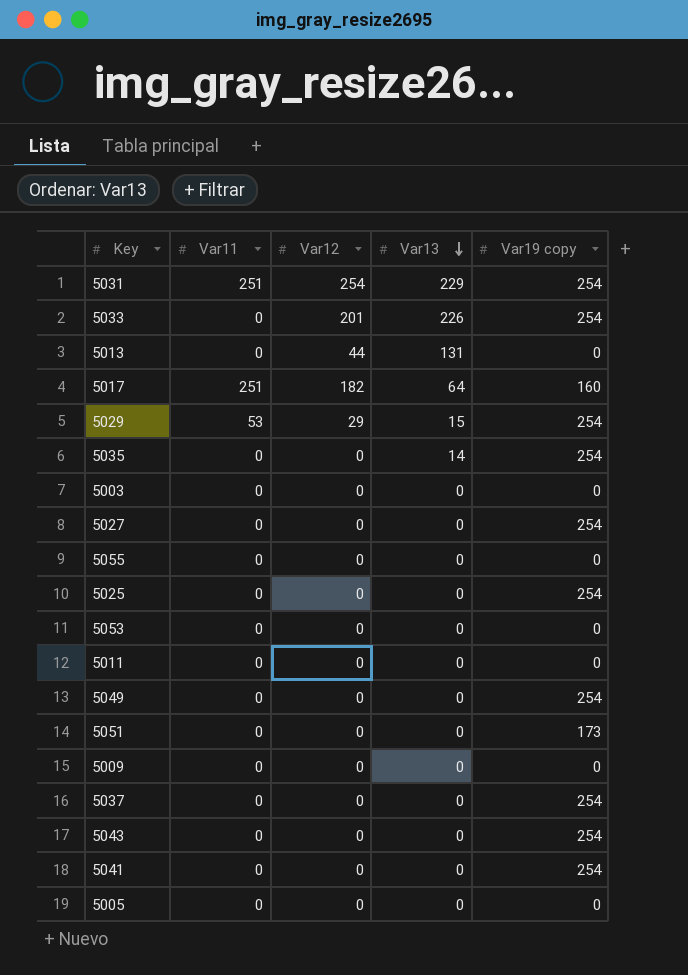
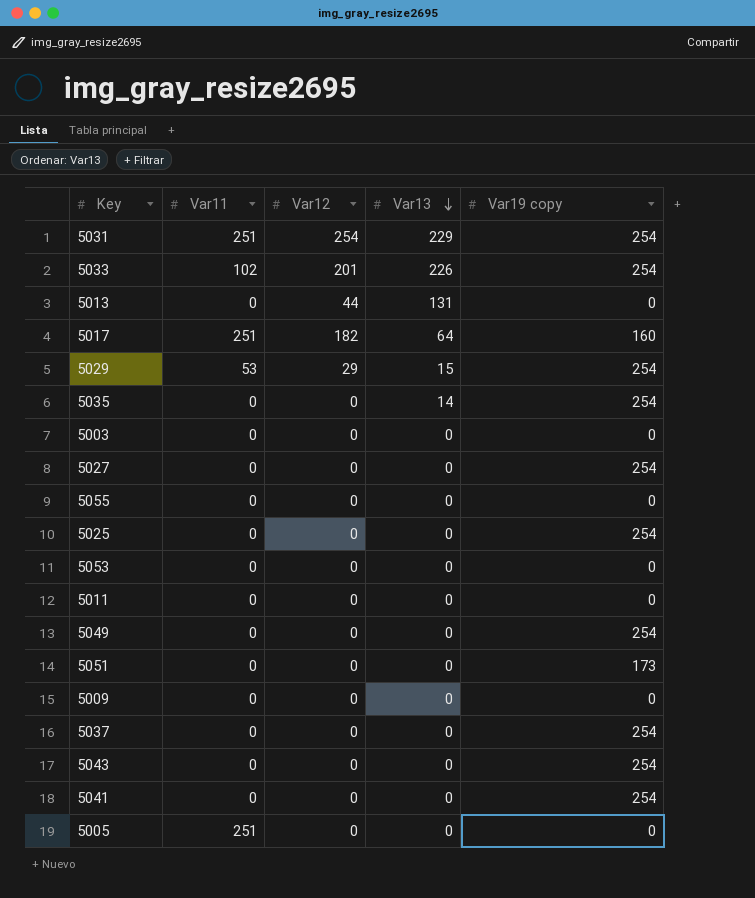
5033 | Var11: 0 -> 102
5005 | Var11: 0 -> 251

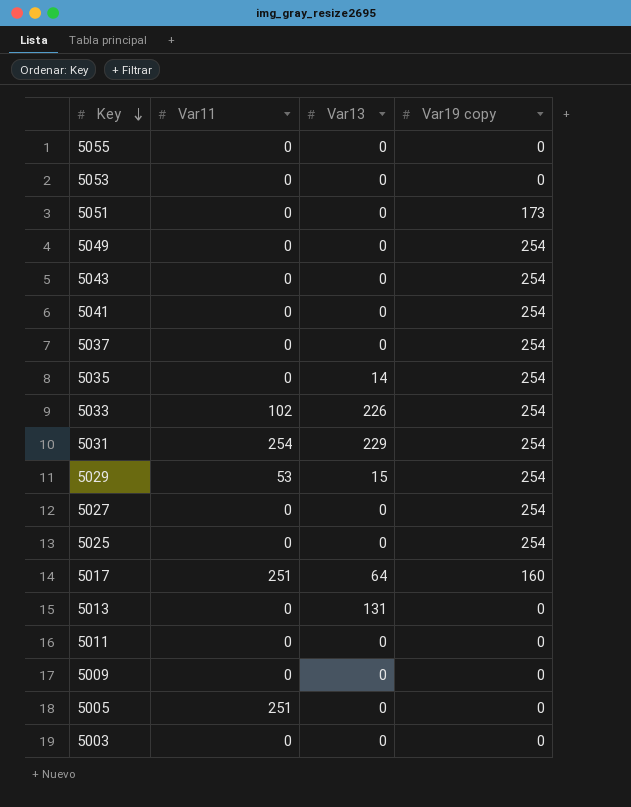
row order: Var13 descending -> Key descending
column Var12 | position: 3 -> none
5031 | Var11: 251 -> 254

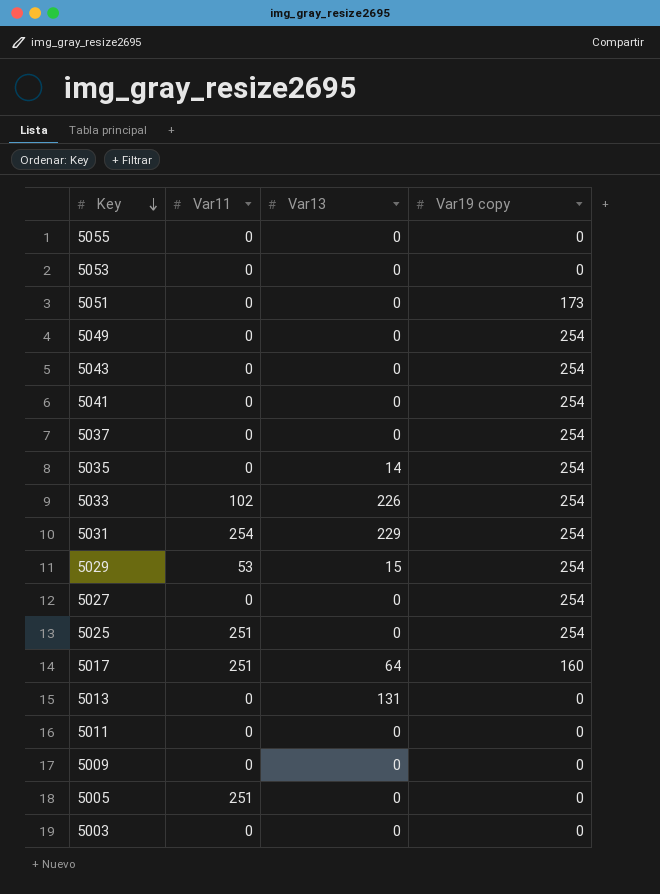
5025 | Var11: 0 -> 251

